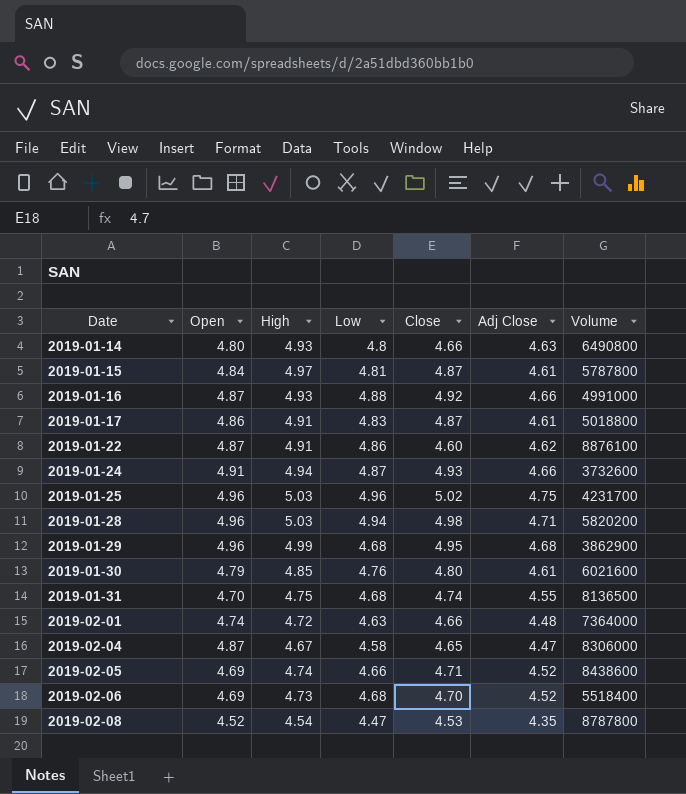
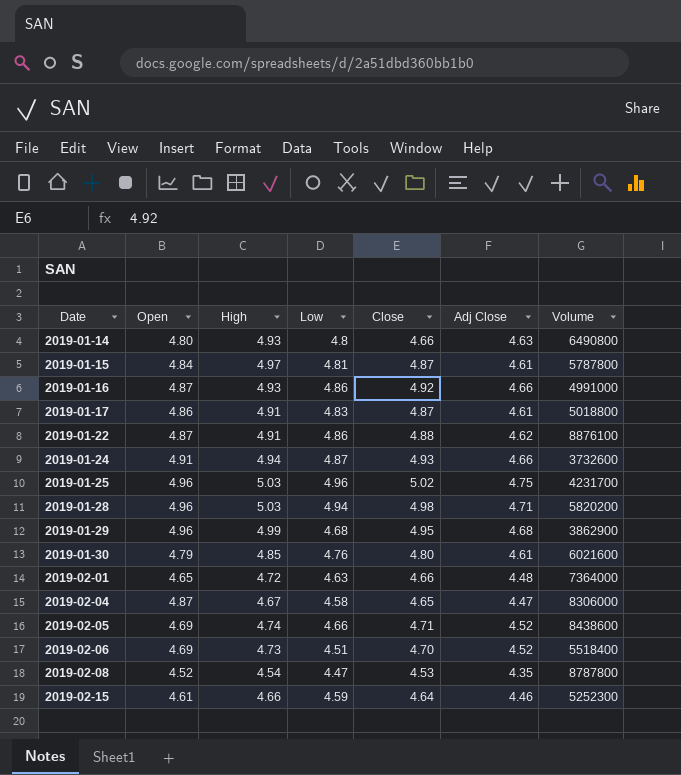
row 2019-01-31: 4.70 | 4.75 | 4.68 | 4.74 | 4.55 | 8136500 -> none
2019-01-16 | Low: 4.88 -> 4.86
2019-01-22 | Close: 4.60 -> 4.88
2019-02-01 | Open: 4.74 -> 4.65
2019-02-06 | Low: 4.68 -> 4.51
row 2019-02-15: none -> 4.61 | 4.66 | 4.59 | 4.64 | 4.46 | 5252300

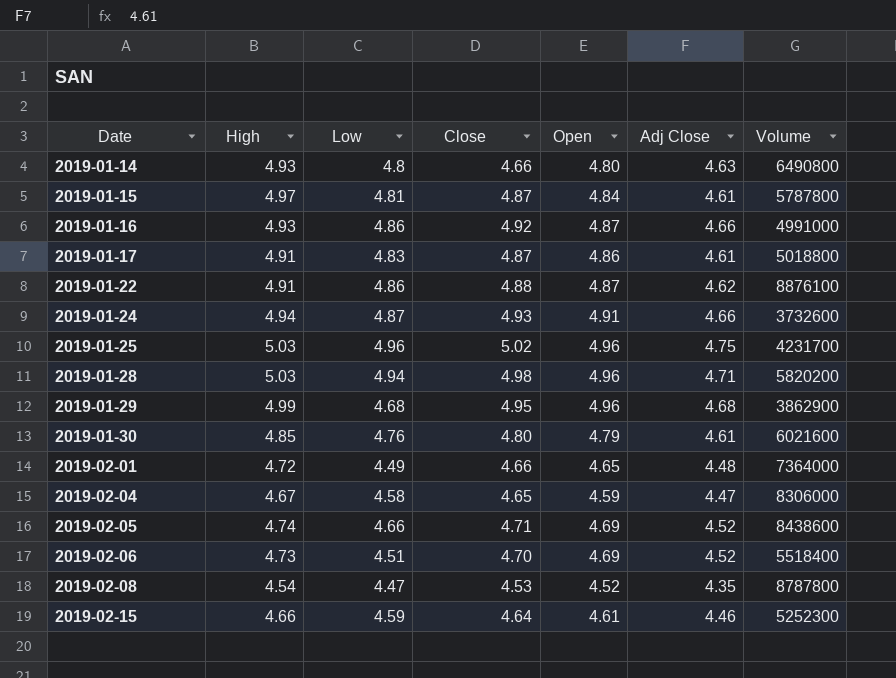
column Open | position: 2 -> 5
2019-02-01 | Low: 4.63 -> 4.49
2019-02-04 | Open: 4.87 -> 4.59

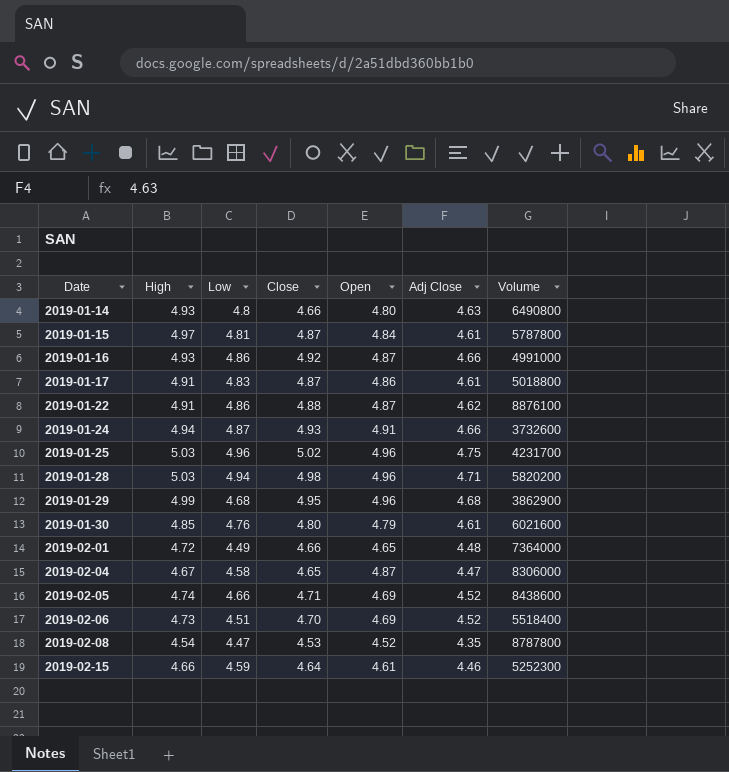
2019-02-04 | Open: 4.59 -> 4.87

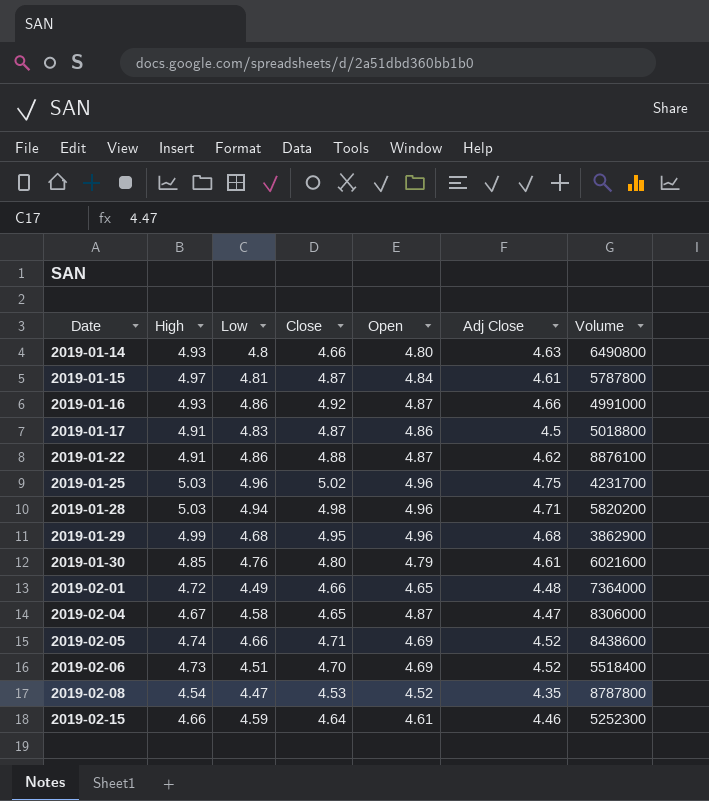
row 2019-01-24: 4.94 | 4.87 | 4.93 | 4.91 | 4.66 | 3732600 -> none
2019-01-17 | Adj Close: 4.61 -> 4.5

